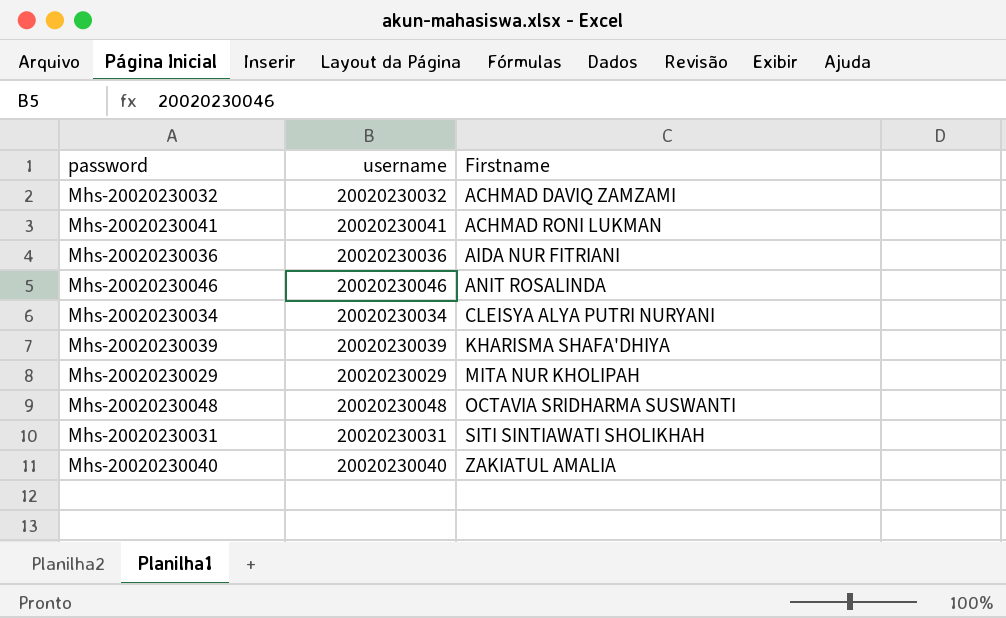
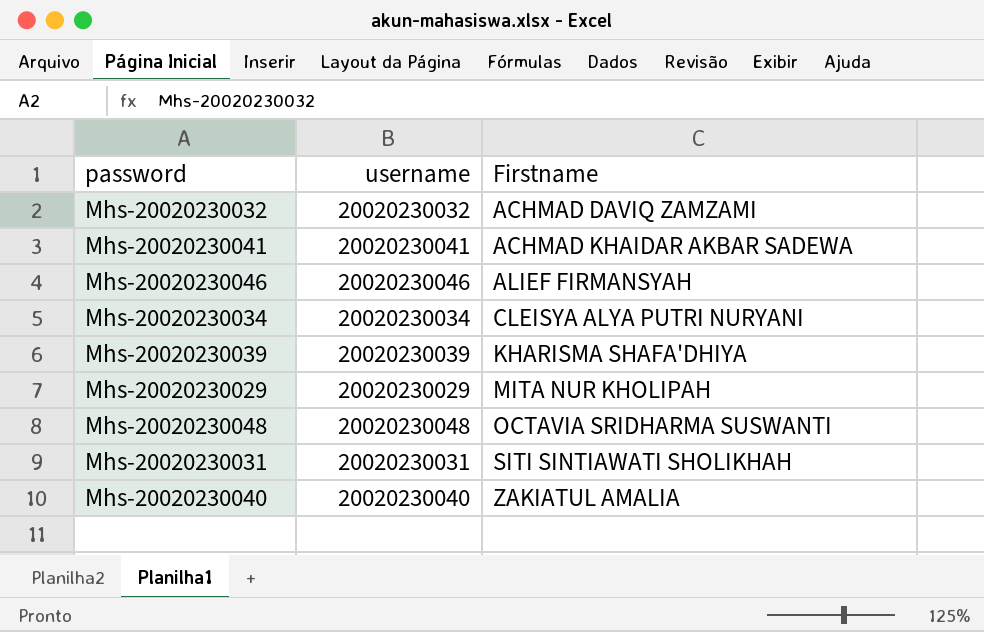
row Mhs-20020230036: 20020230036 | AIDA NUR FITRIANI -> none
Mhs-20020230041 | Firstname: ACHMAD RONI LUKMAN -> ACHMAD KHAIDAR AKBAR SADEWA
Mhs-20020230046 | Firstname: ANIT ROSALINDA -> ALIEF FIRMANSYAH

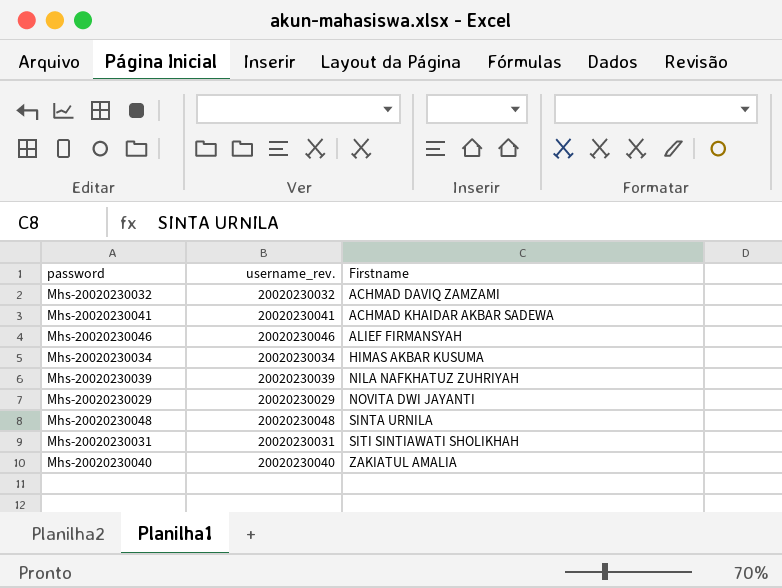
column name: username -> username_rev.
Mhs-20020230034 | Firstname: CLEISYA ALYA PUTRI NURYANI -> HIMAS AKBAR KUSUMA
Mhs-20020230039 | Firstname: KHARISMA SHAFA'DHIYA -> NILA NAFKHATUZ ZUHRIYAH
Mhs-20020230029 | Firstname: MITA NUR KHOLIPAH -> NOVITA DWI JAYANTI
Mhs-20020230048 | Firstname: OCTAVIA SRIDHARMA SUSWANTI -> SINTA URNILA

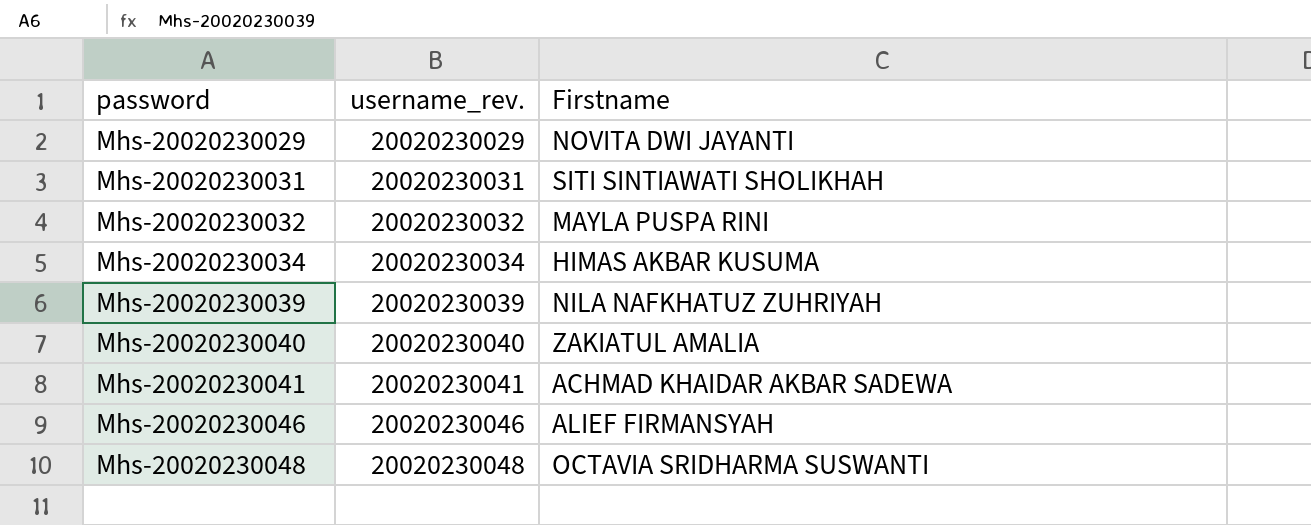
row order: Firstname ascending -> password ascending
Mhs-20020230032 | Firstname: ACHMAD DAVIQ ZAMZAMI -> MAYLA PUSPA RINI
Mhs-20020230048 | Firstname: SINTA URNILA -> OCTAVIA SRIDHARMA SUSWANTI

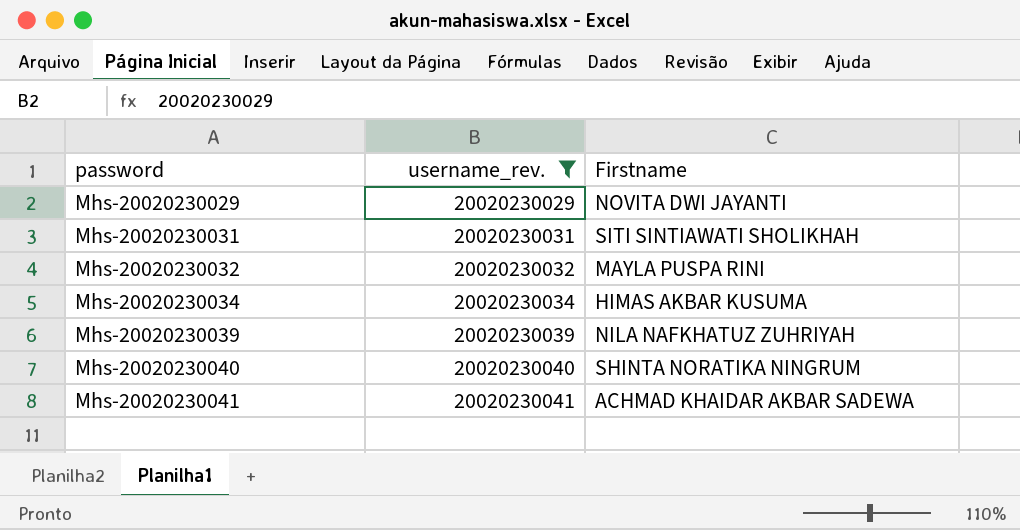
filter: none -> username_rev. <= 20020230041
Mhs-20020230040 | Firstname: ZAKIATUL AMALIA -> SHINTA NORATIKA NINGRUM

